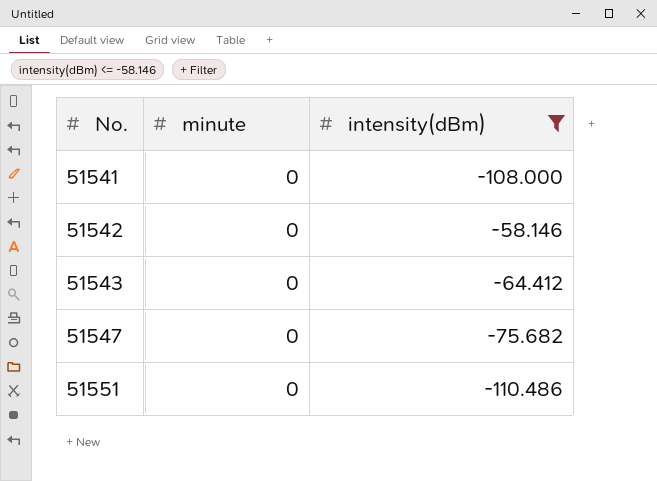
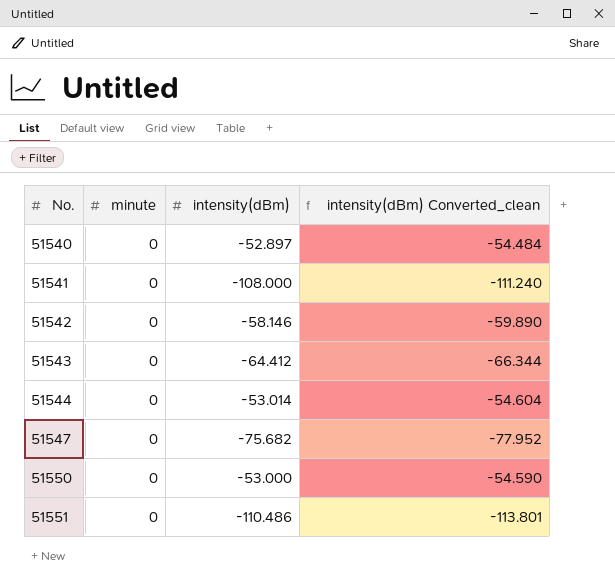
filter: intensity(dBm) <= -58.146 -> none
column intensity(dBm) Converted_clean | formula: none -> [intensity(dBm)] * 1.03

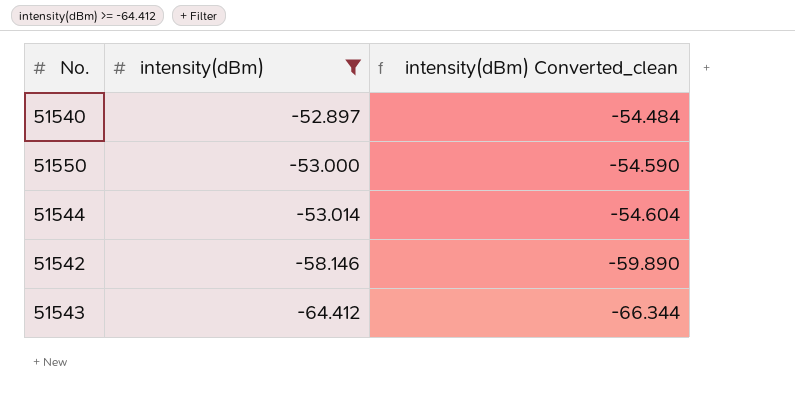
filter: none -> intensity(dBm) >= -64.412
row order: No. ascending -> intensity(dBm) descending
column minute | position: 2 -> none

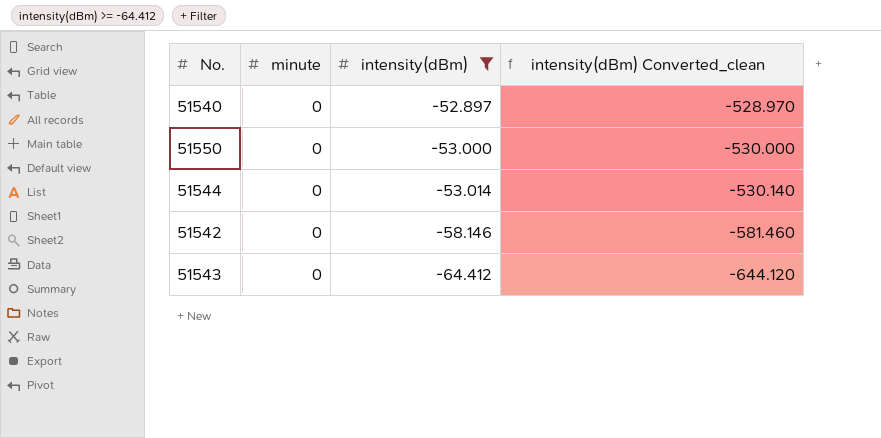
column minute | position: none -> 2
column intensity(dBm) Converted_clean | formula: [intensity(dBm)] * 1.03 -> [intensity(dBm)] * 10

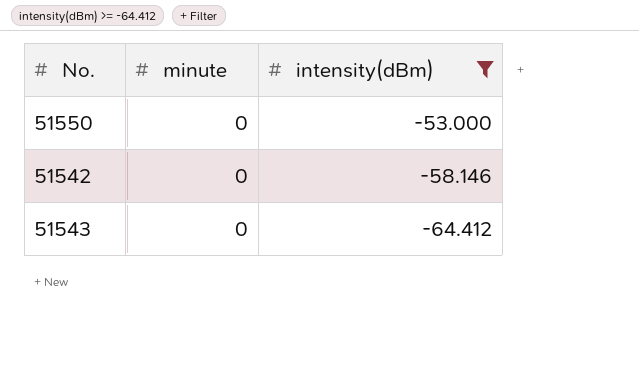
column intensity(dBm) Converted_clean | formula: [intensity(dBm)] * 10 -> none
row 51540: 0 | -52.897 | -528.970 -> none
row 51544: 0 | -53.014 | -530.140 -> none

